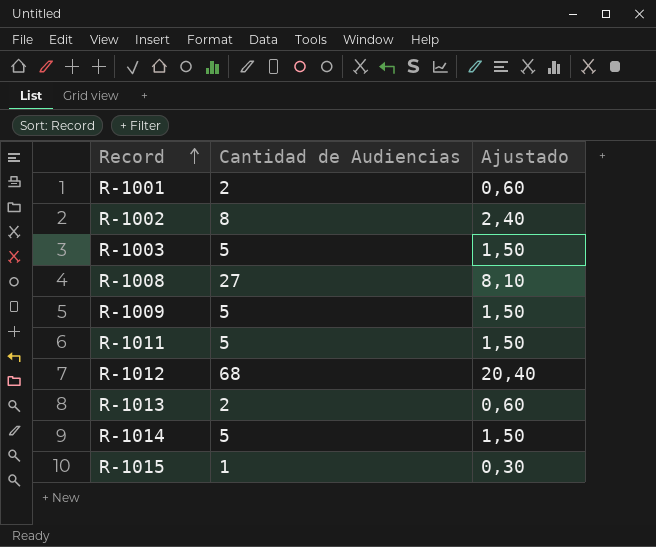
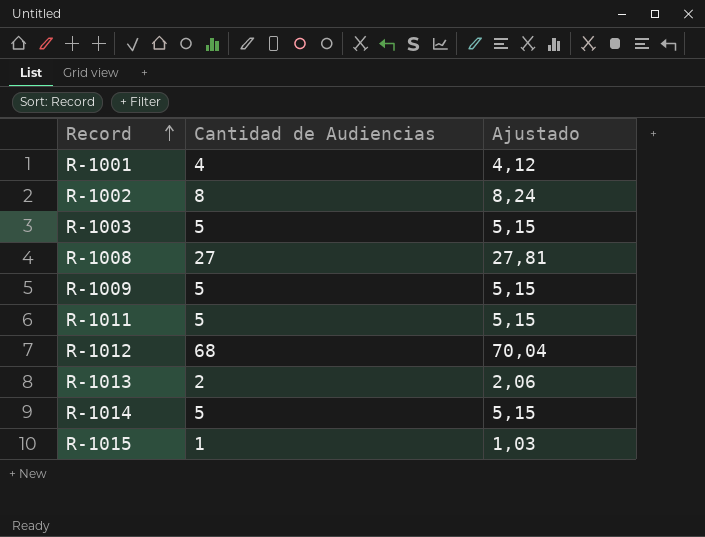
column Ajustado | formula: [Cantidad de Audiencias] * 0,3 -> [Cantidad de Audiencias] * 1,03
R-1001 | Cantidad de Audiencias: 2 -> 4

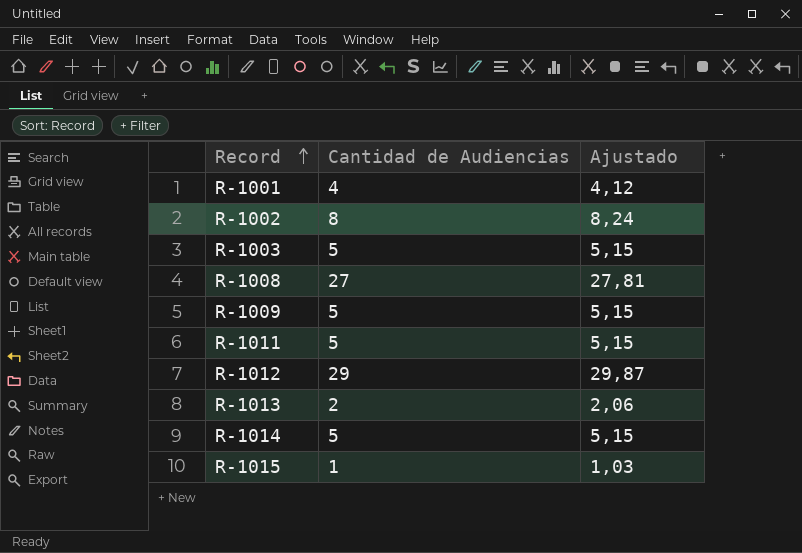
R-1012 | Cantidad de Audiencias: 68 -> 29
R-1012 | Ajustado: 70,04 -> 29,87

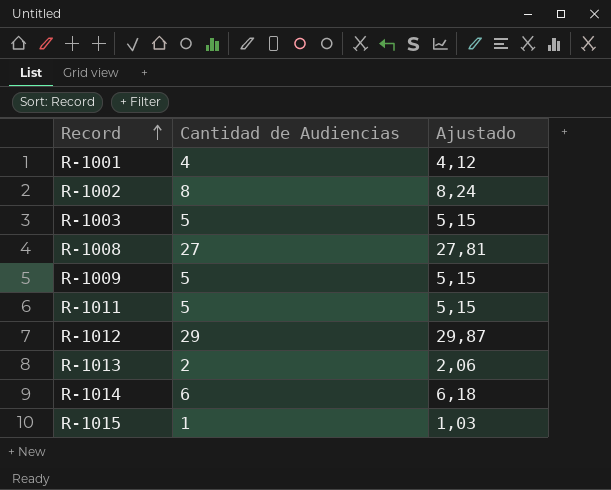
R-1014 | Cantidad de Audiencias: 5 -> 6
R-1014 | Ajustado: 5,15 -> 6,18

